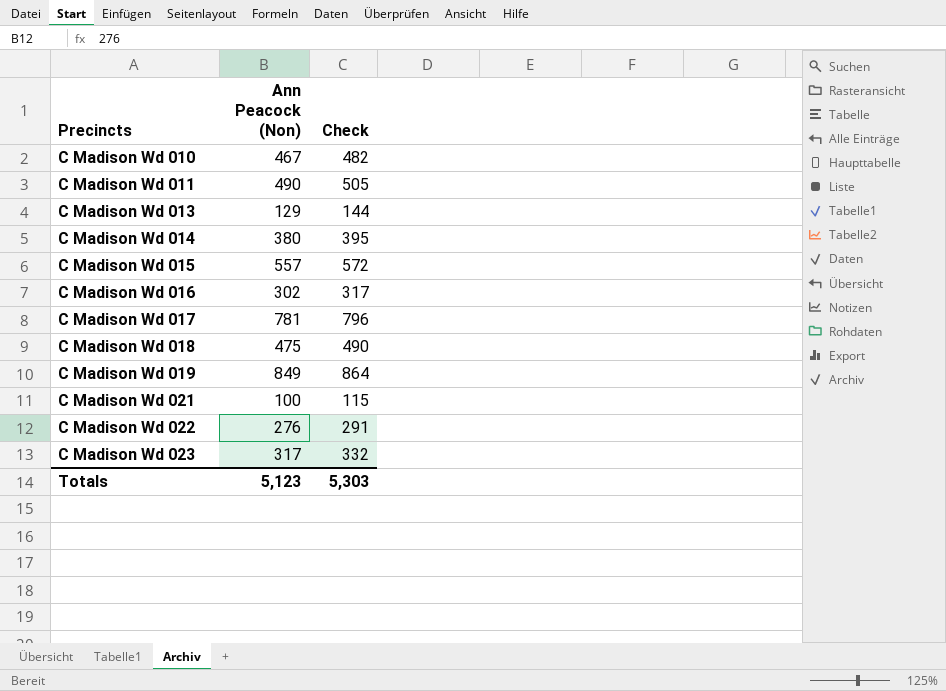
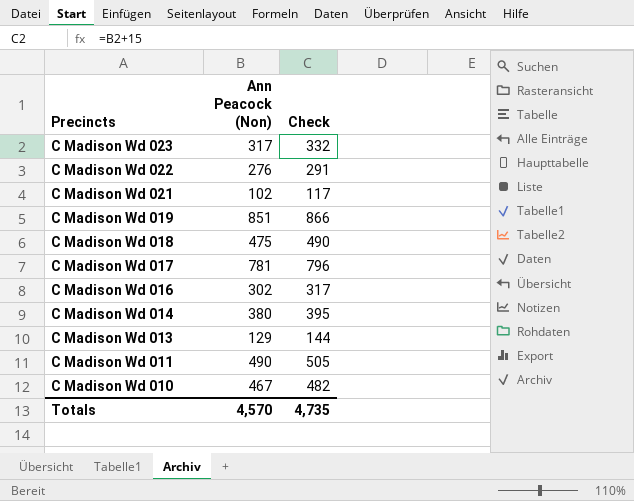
row order: Precincts ascending -> Precincts descending
row C Madison Wd 015: 557 | 572 -> none
C Madison Wd 021 | Ann Peacock (Non): 100 -> 102
C Madison Wd 021 | Check: 115 -> 117
C Madison Wd 019 | Ann Peacock (Non): 849 -> 851
C Madison Wd 019 | Check: 864 -> 866
Totals | Ann Peacock (Non): 5,123 -> 4,570
Totals | Check: 5,303 -> 4,735

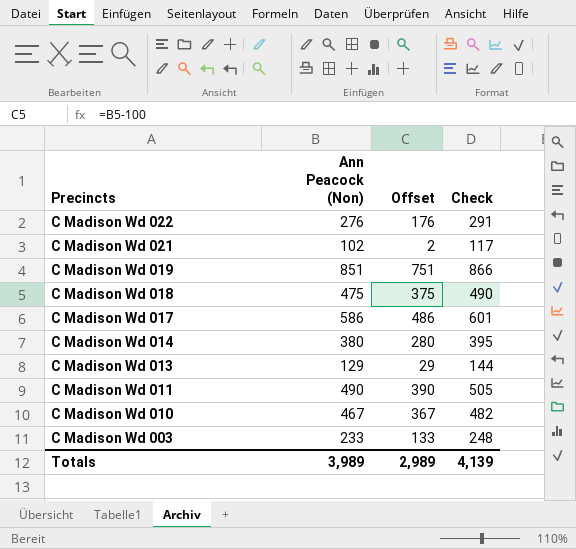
column Offset | formula: none -> [Ann Peacock (Non)] - 100
row C Madison Wd 023: 317 | 332 -> none
row C Madison Wd 016: 302 | 317 -> none
C Madison Wd 017 | Ann Peacock (Non): 781 -> 586
C Madison Wd 017 | Check: 796 -> 601
row C Madison Wd 003: none -> 233 | 133 | 248
Totals | Ann Peacock (Non): 4,570 -> 3,989
Totals | Check: 4,735 -> 4,139

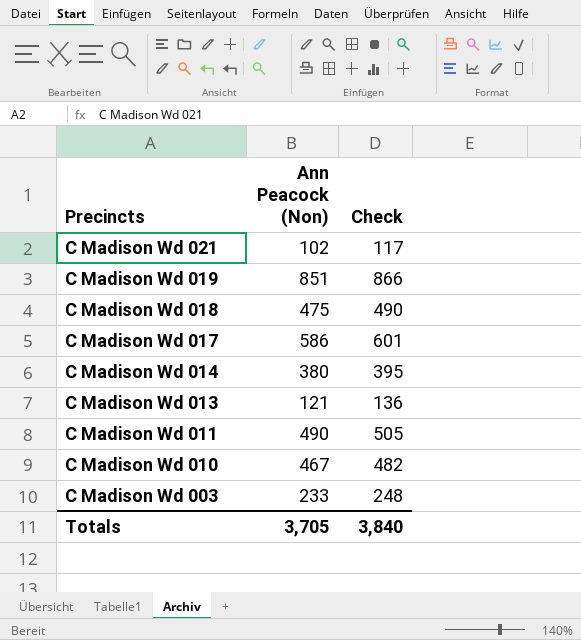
column Offset | formula: [Ann Peacock (Non)] - 100 -> none
row C Madison Wd 022: 276 | 176 | 291 -> none
C Madison Wd 013 | Ann Peacock (Non): 129 -> 121
C Madison Wd 013 | Check: 144 -> 136
Totals | Ann Peacock (Non): 3,989 -> 3,705
Totals | Check: 4,139 -> 3,840

